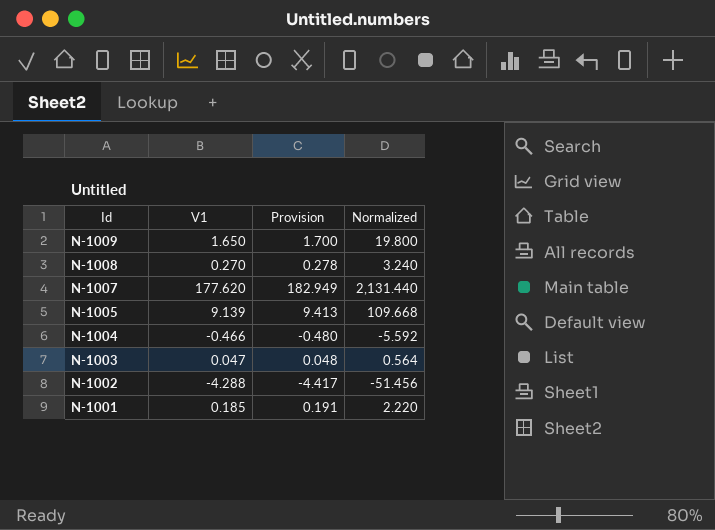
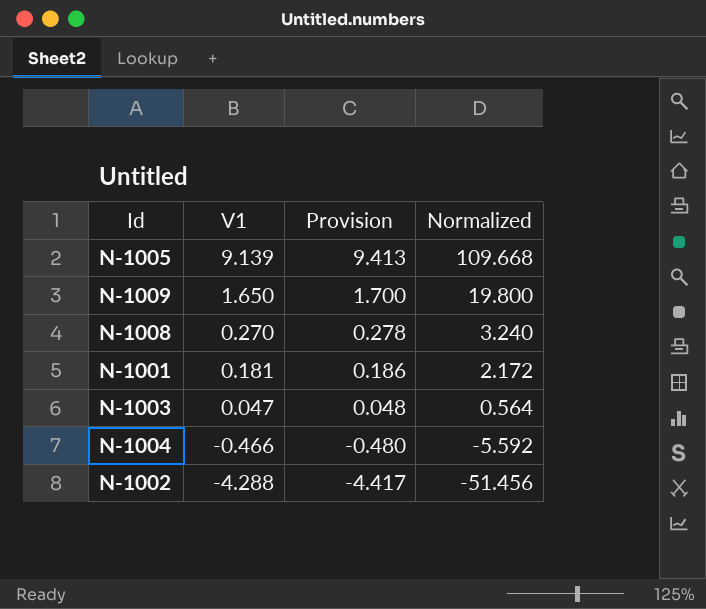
row order: Id descending -> V1 descending
row N-1007: 177.620 | 182.949 | 2,131.440 -> none
N-1001 | V1: 0.185 -> 0.181
N-1001 | Provision: 0.191 -> 0.186
N-1001 | Normalized: 2.220 -> 2.172

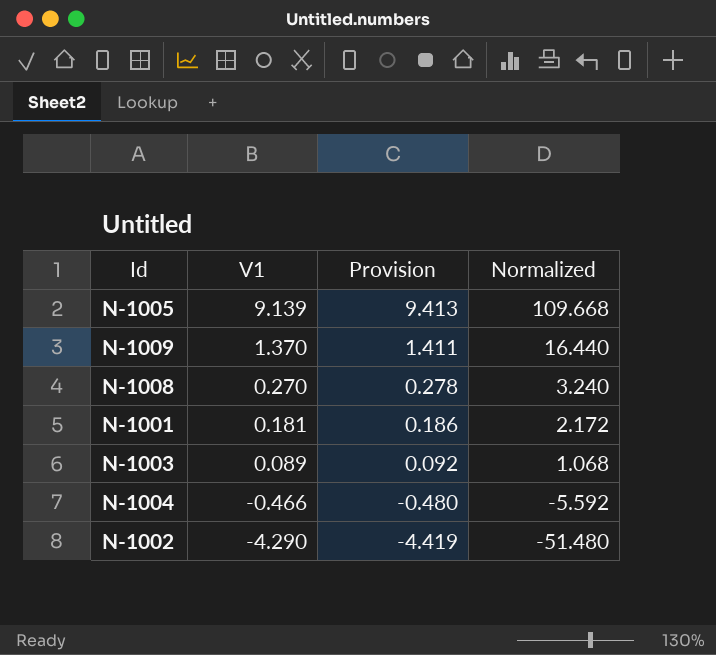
N-1009 | V1: 1.650 -> 1.370
N-1009 | Provision: 1.700 -> 1.411
N-1009 | Normalized: 19.800 -> 16.440
N-1003 | V1: 0.047 -> 0.089
N-1003 | Provision: 0.048 -> 0.092
N-1003 | Normalized: 0.564 -> 1.068
N-1002 | V1: -4.288 -> -4.290
N-1002 | Provision: -4.417 -> -4.419
N-1002 | Normalized: -51.456 -> -51.480

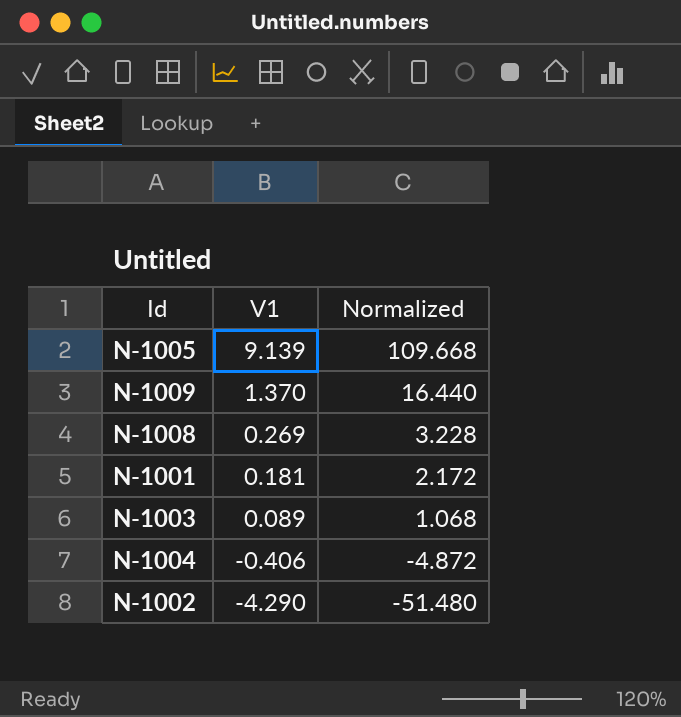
column Provision | formula: [V1] * 1.03 -> none
N-1008 | V1: 0.270 -> 0.269
N-1008 | Normalized: 3.240 -> 3.228
N-1004 | V1: -0.466 -> -0.406
N-1004 | Normalized: -5.592 -> -4.872

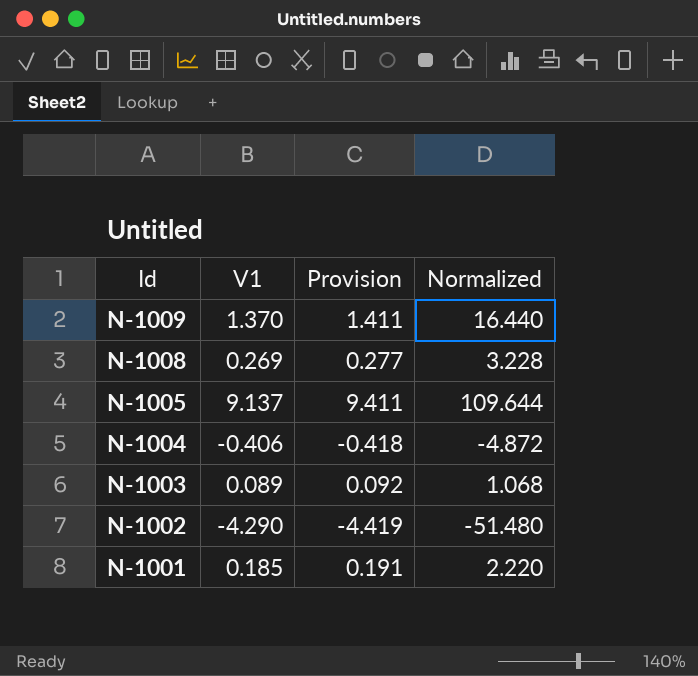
row order: V1 descending -> Id descending
column Provision | formula: none -> [V1] * 1.03
N-1005 | V1: 9.139 -> 9.137
N-1005 | Normalized: 109.668 -> 109.644
N-1001 | V1: 0.181 -> 0.185
N-1001 | Normalized: 2.172 -> 2.220

